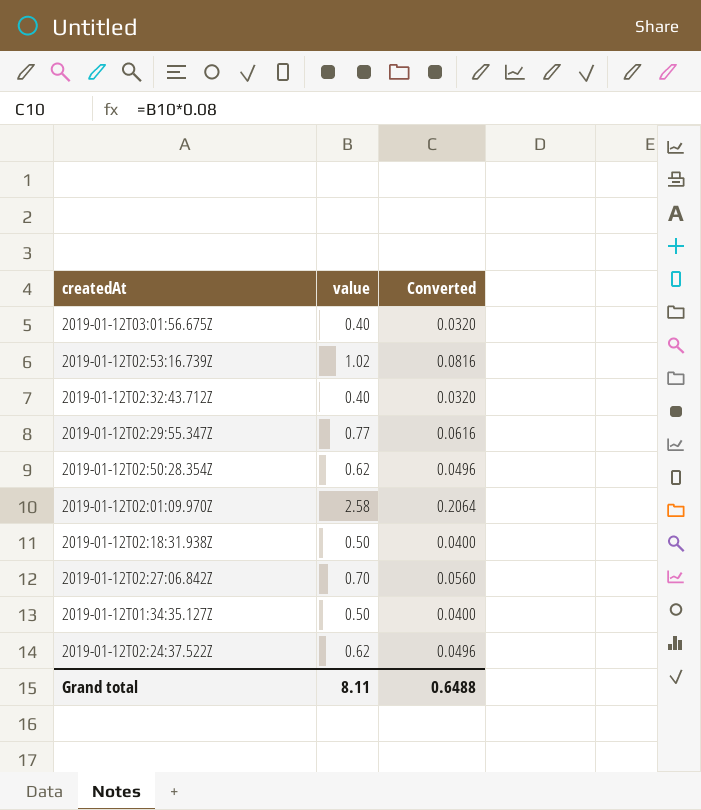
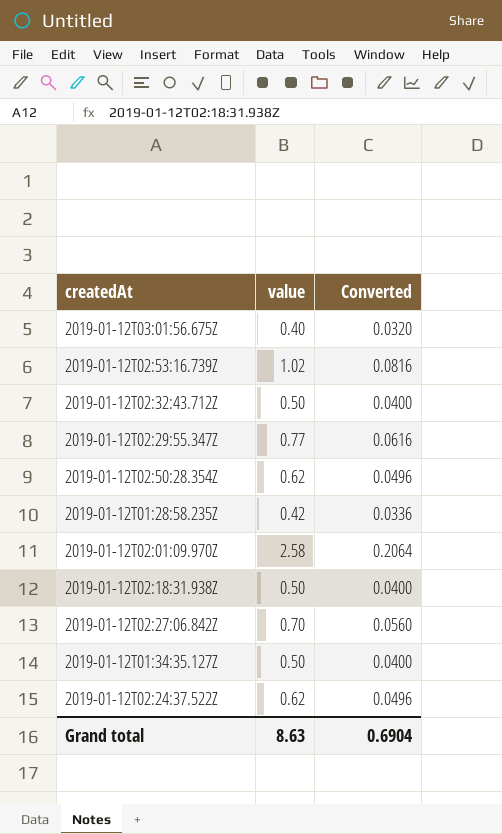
2019-01-12T02:32:43.712Z | value: 0.40 -> 0.50
2019-01-12T02:32:43.712Z | Converted: 0.0320 -> 0.0400
row 2019-01-12T01:28:58.235Z: none -> 0.42 | 0.0336
Grand total | value: 8.11 -> 8.63
Grand total | Converted: 0.6488 -> 0.6904

